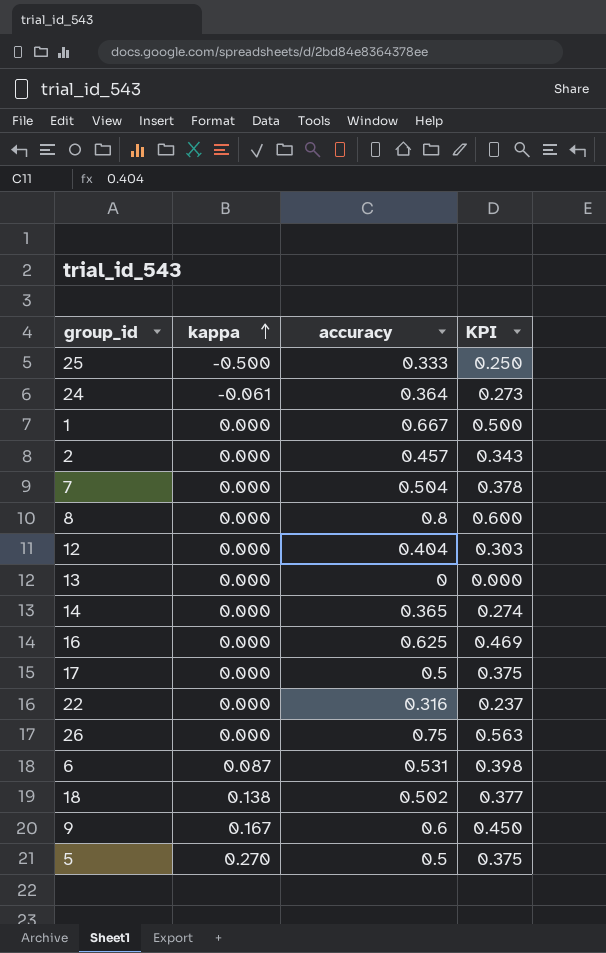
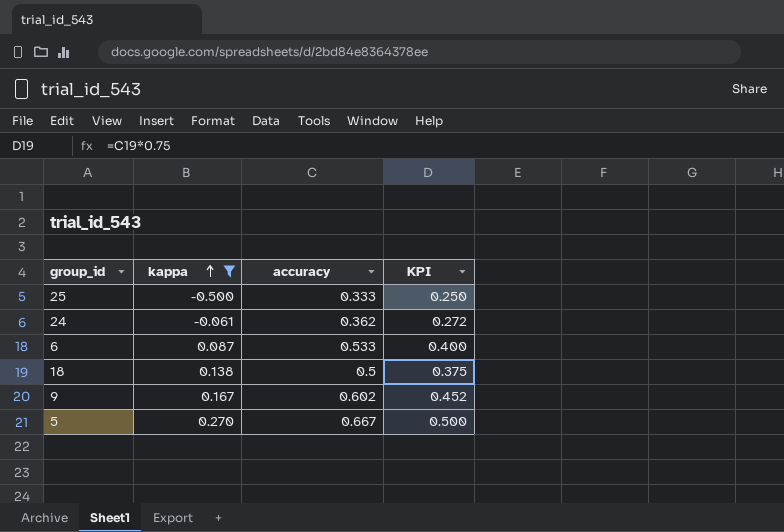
filter: none -> kappa != 0.000
24 | accuracy: 0.364 -> 0.362
24 | KPI: 0.273 -> 0.272
6 | accuracy: 0.531 -> 0.533
6 | KPI: 0.398 -> 0.400
18 | accuracy: 0.502 -> 0.5
18 | KPI: 0.377 -> 0.375
9 | accuracy: 0.6 -> 0.602
9 | KPI: 0.450 -> 0.452
5 | accuracy: 0.5 -> 0.667
5 | KPI: 0.375 -> 0.500

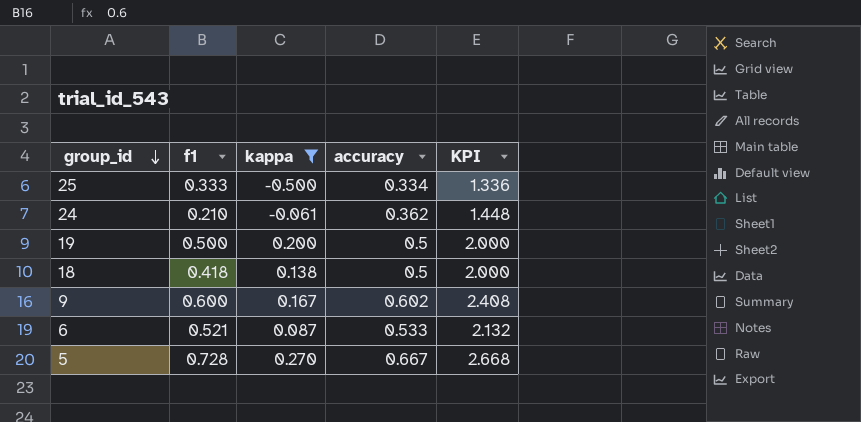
row order: kappa ascending -> group_id descending
column f1 | position: none -> 2
column KPI | formula: [accuracy] * 0.75 -> [accuracy] * 4
25 | accuracy: 0.333 -> 0.334
row 19: none -> 0.500 | 0.200 | 0.5 | 2.000

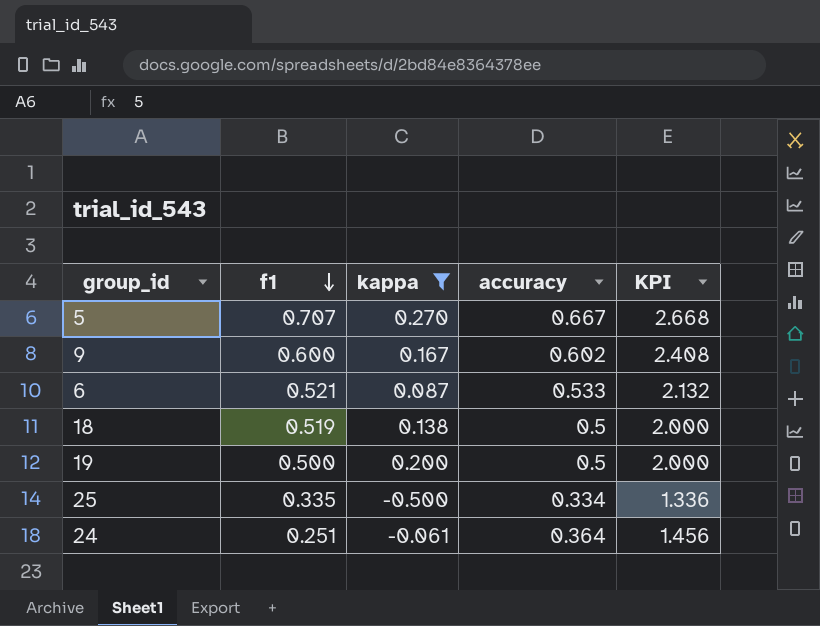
row order: group_id descending -> f1 descending
5 | f1: 0.728 -> 0.707
18 | f1: 0.418 -> 0.519
25 | f1: 0.333 -> 0.335
24 | f1: 0.210 -> 0.251
24 | accuracy: 0.362 -> 0.364
24 | KPI: 1.448 -> 1.456

